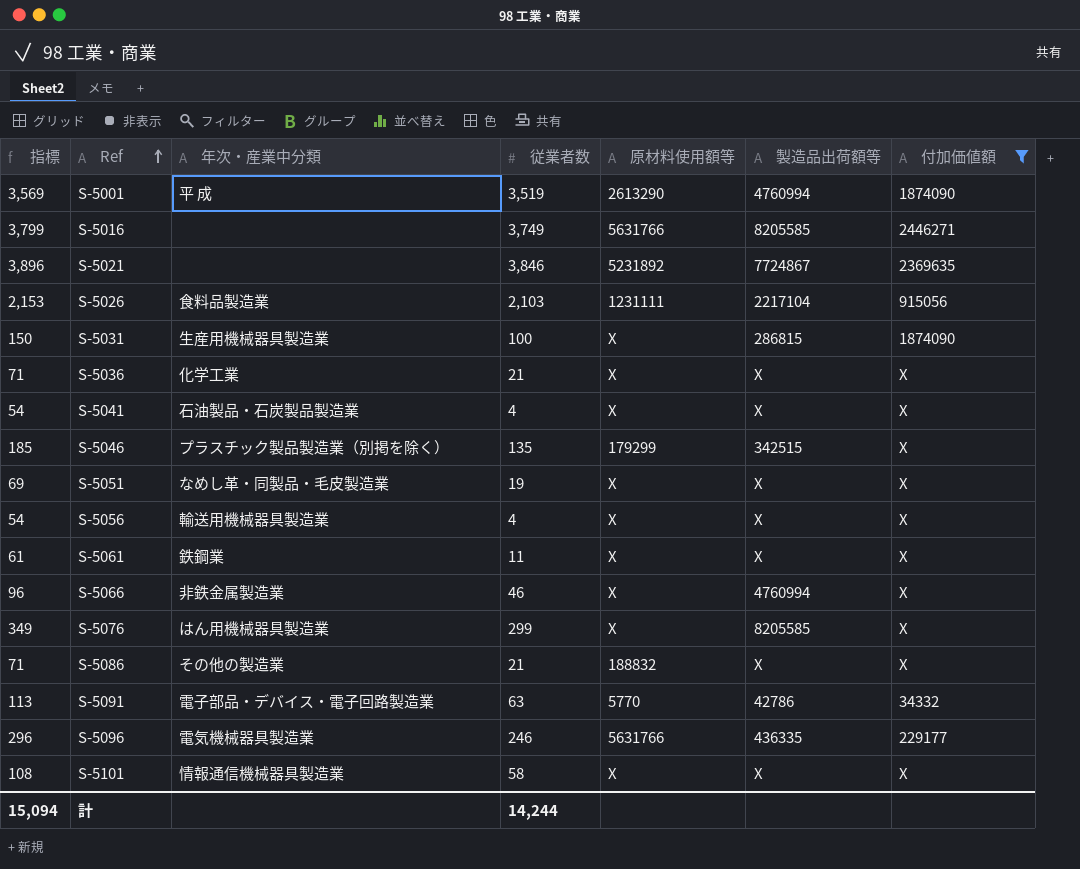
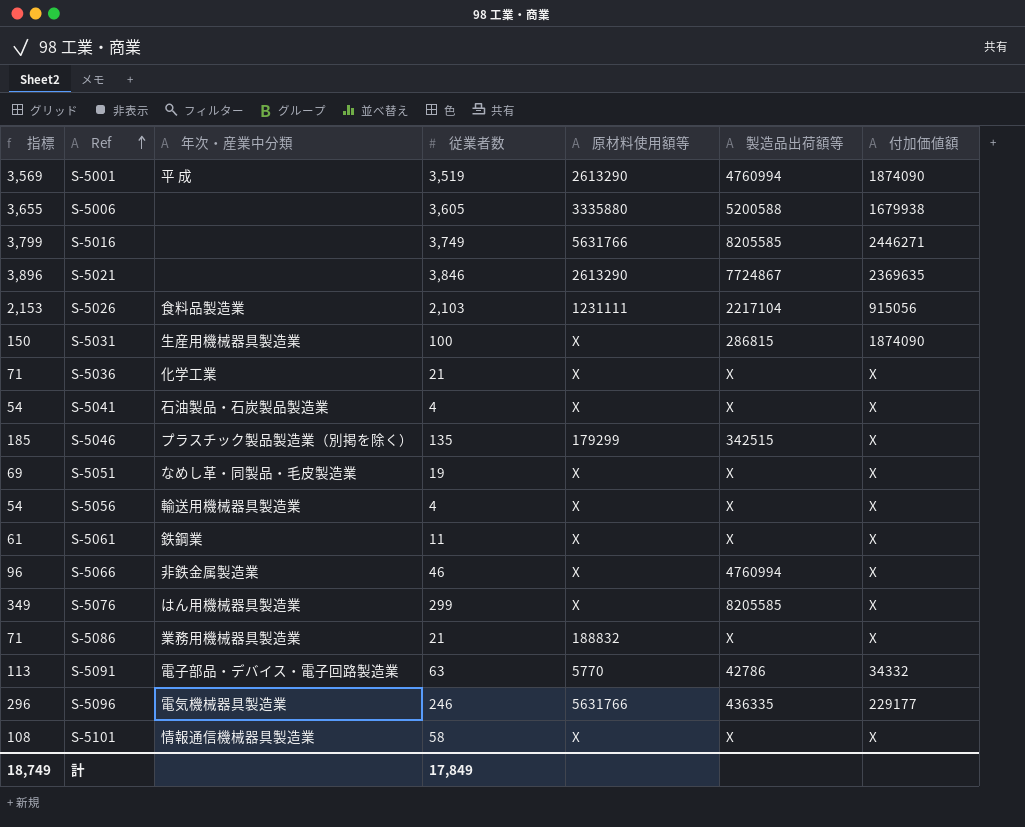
filter: 付加価値額 != 1679938 -> none
S-5021 | 原材料使用額等: 5231892 -> 2613290
S-5086 | 年次・産業中分類: その他の製造業 -> 業務用機械器具製造業
計 | 指標: 15,094 -> 18,749
計 | 従業者数: 14,244 -> 17,849

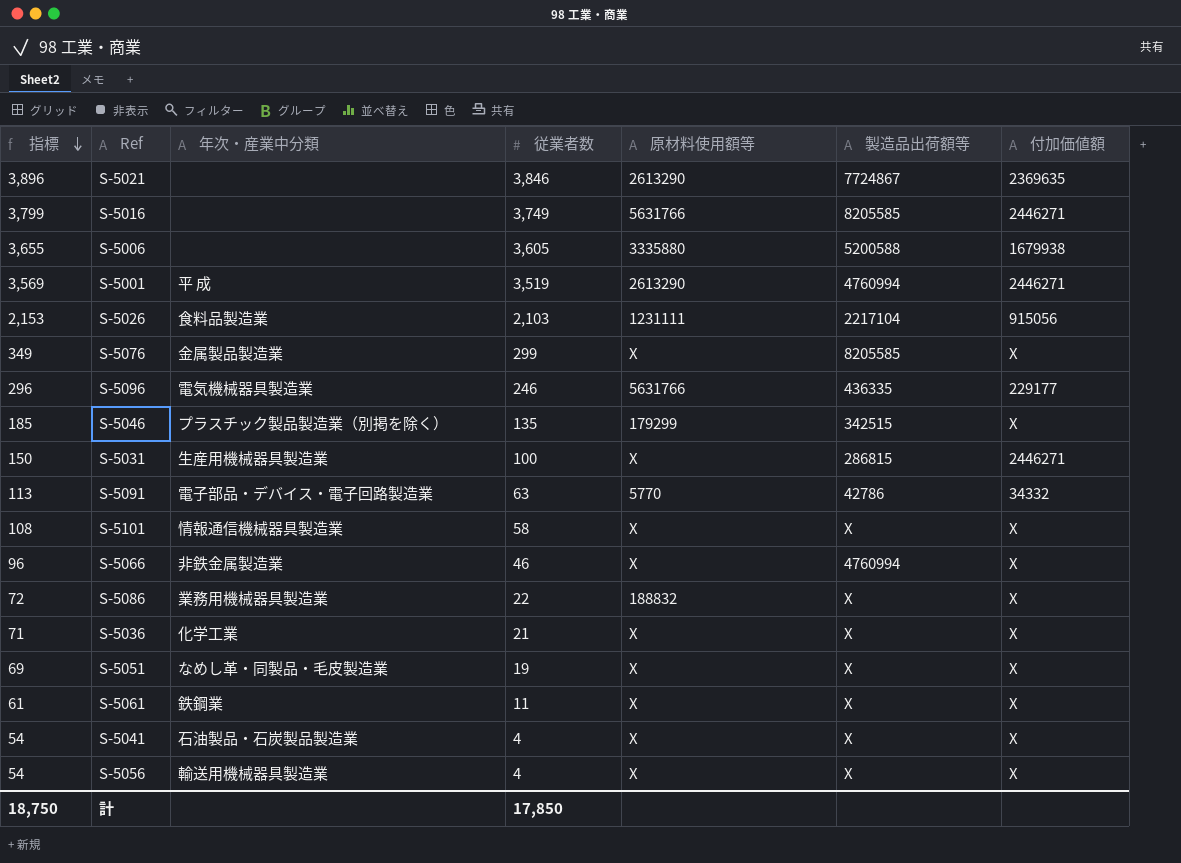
row order: Ref ascending -> 指標 descending
S-5001 | 付加価値額: 1874090 -> 2446271
S-5076 | 年次・産業中分類: はん用機械器具製造業 -> 金属製品製造業
S-5031 | 付加価値額: 1874090 -> 2446271
S-5086 | 指標: 71 -> 72
S-5086 | 従業者数: 21 -> 22
計 | 指標: 18,749 -> 18,750
計 | 従業者数: 17,849 -> 17,850

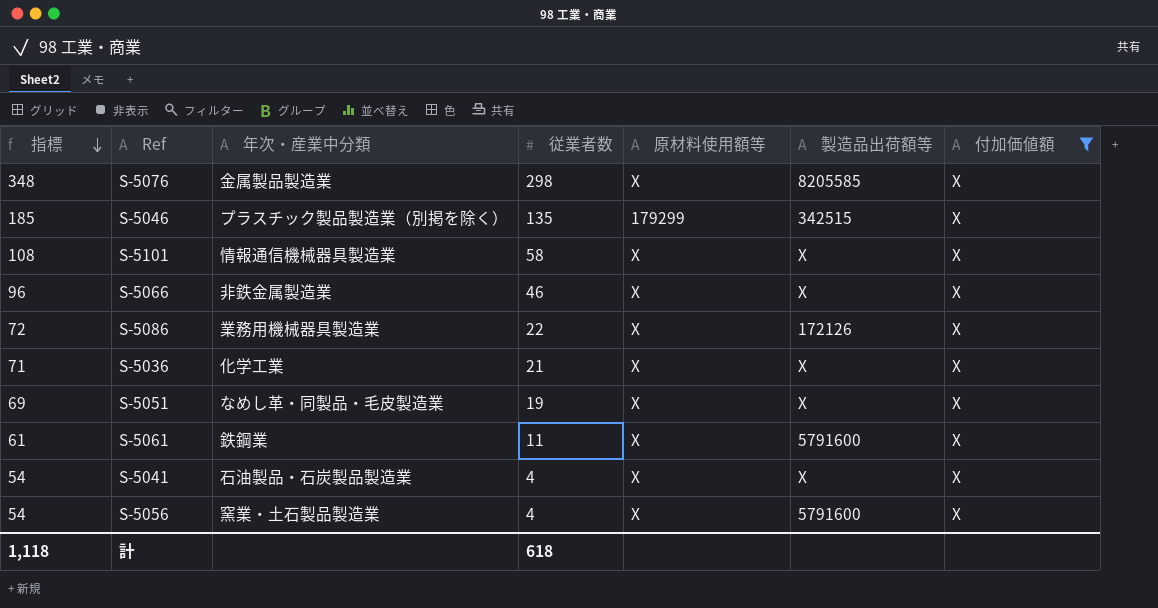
filter: none -> 付加価値額 = X
S-5076 | 指標: 349 -> 348
S-5076 | 従業者数: 299 -> 298
S-5066 | 製造品出荷額等: 4760994 -> X
S-5086 | 原材料使用額等: 188832 -> X
S-5086 | 製造品出荷額等: X -> 172126
S-5061 | 製造品出荷額等: X -> 5791600
S-5056 | 年次・産業中分類: 輸送用機械器具製造業 -> 窯業・土石製品製造業
S-5056 | 製造品出荷額等: X -> 5791600
計 | 指標: 18,750 -> 1,118
計 | 従業者数: 17,850 -> 618

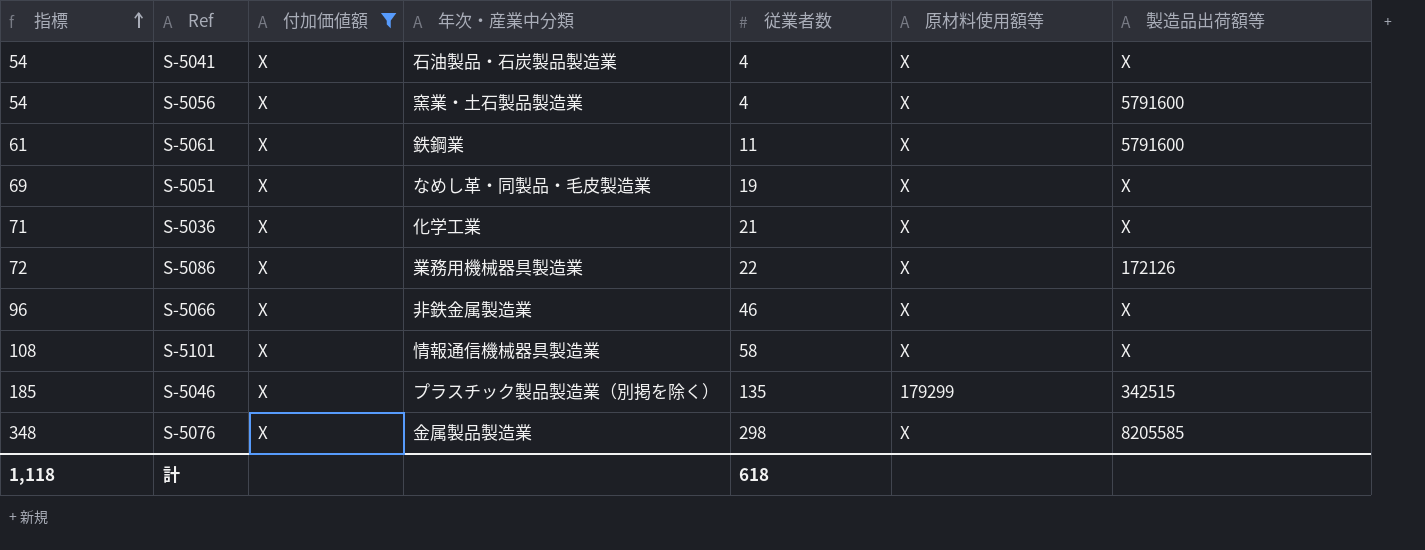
row order: 指標 descending -> 指標 ascending
column 付加価値額 | position: 7 -> 3

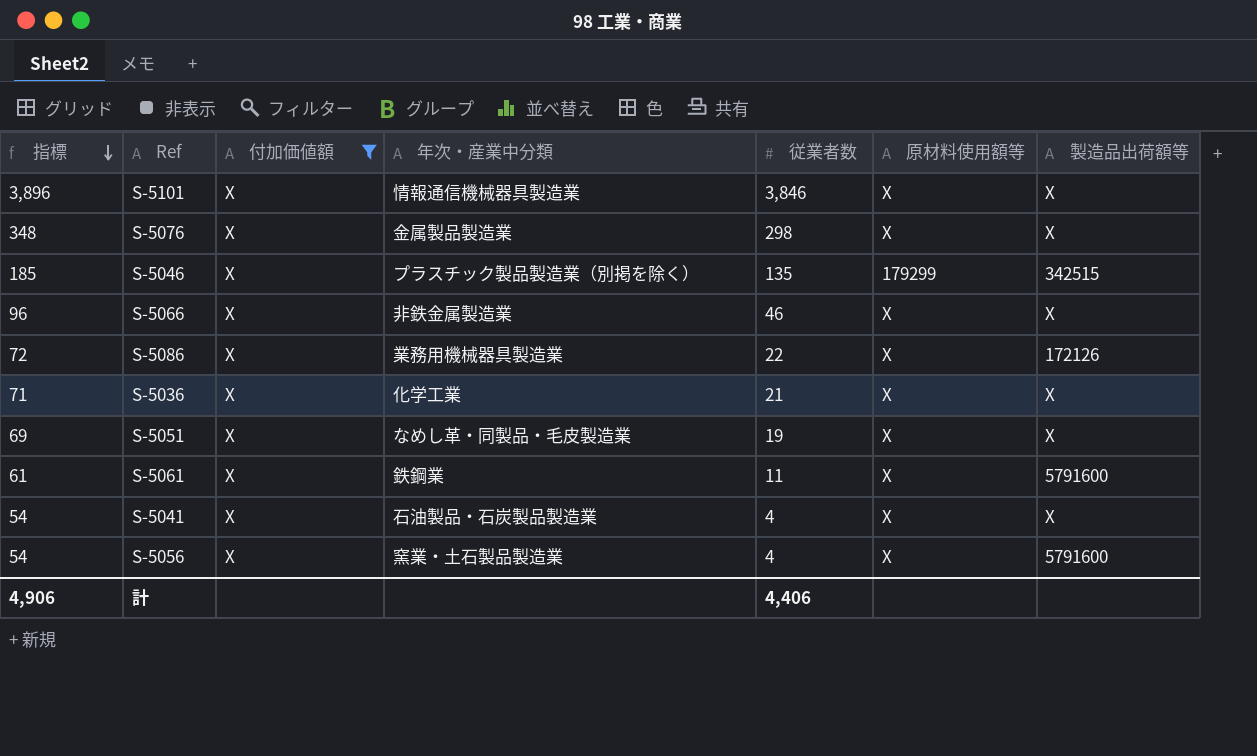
row order: 指標 ascending -> 指標 descending
S-5101 | 指標: 108 -> 3,896
S-5101 | 従業者数: 58 -> 3,846
S-5076 | 製造品出荷額等: 8205585 -> X
計 | 指標: 1,118 -> 4,906
計 | 従業者数: 618 -> 4,406

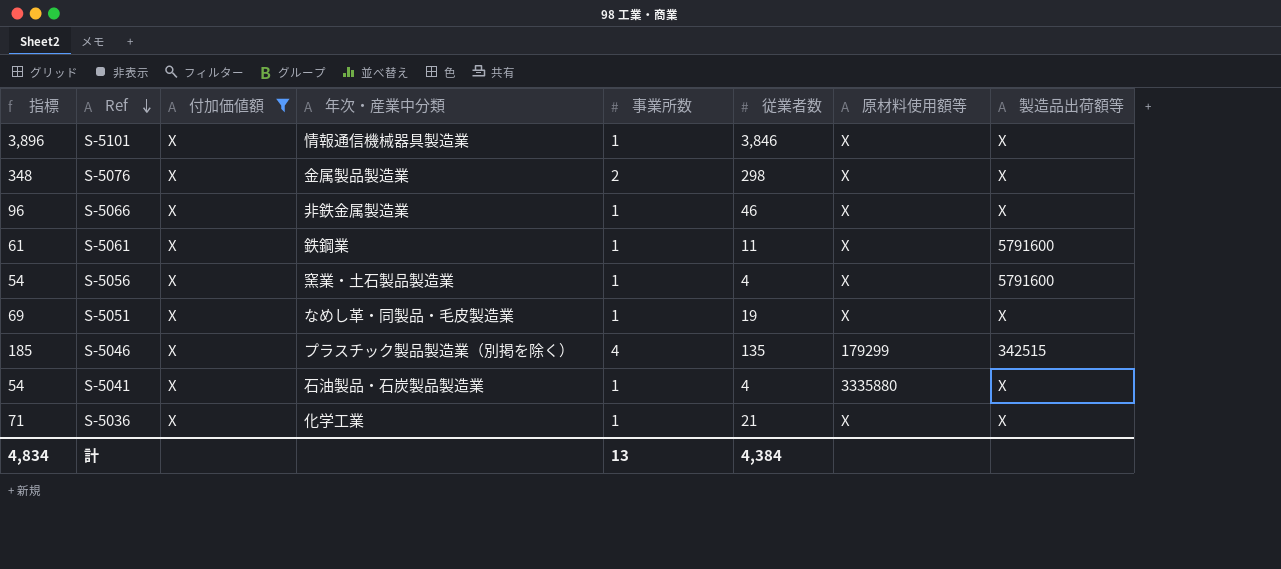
row order: 指標 descending -> Ref descending
column 事業所数 | position: none -> 5
row S-5086: 72 | X | 業務用機械器具製造業 | 22 | X | 172126 -> none
S-5041 | 原材料使用額等: X -> 3335880
計 | 指標: 4,906 -> 4,834
計 | 従業者数: 4,406 -> 4,384

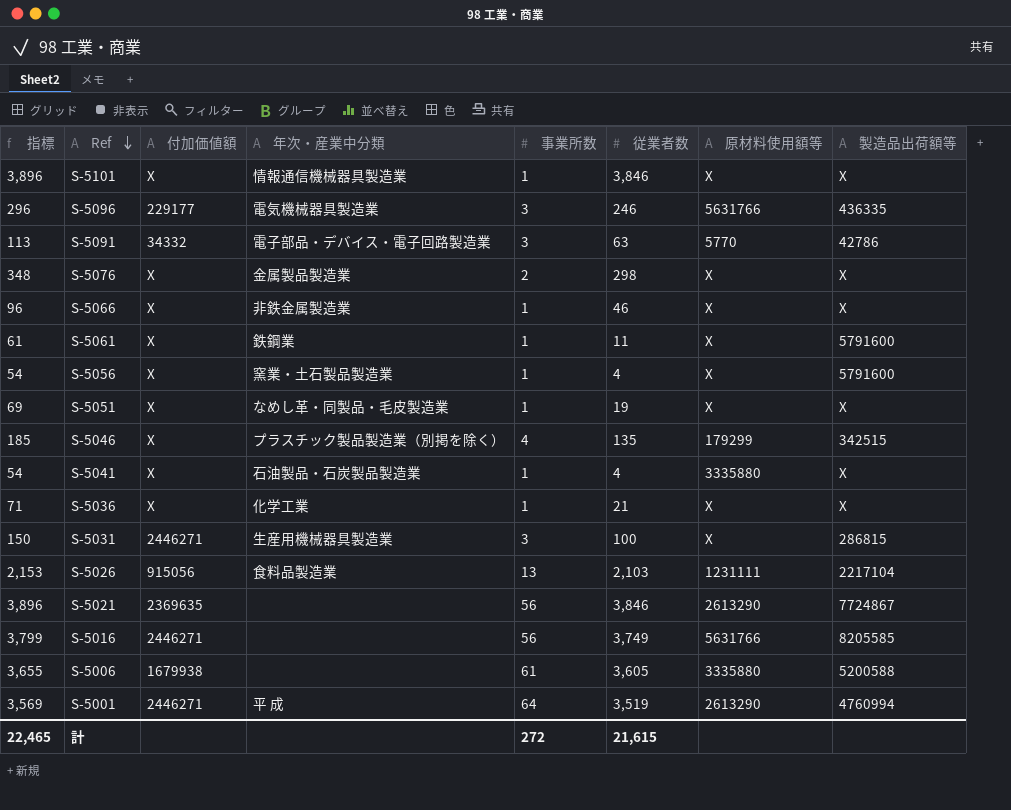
filter: 付加価値額 = X -> none
計 | 指標: 4,834 -> 22,465
計 | 事業所数: 13 -> 272
計 | 従業者数: 4,384 -> 21,615

